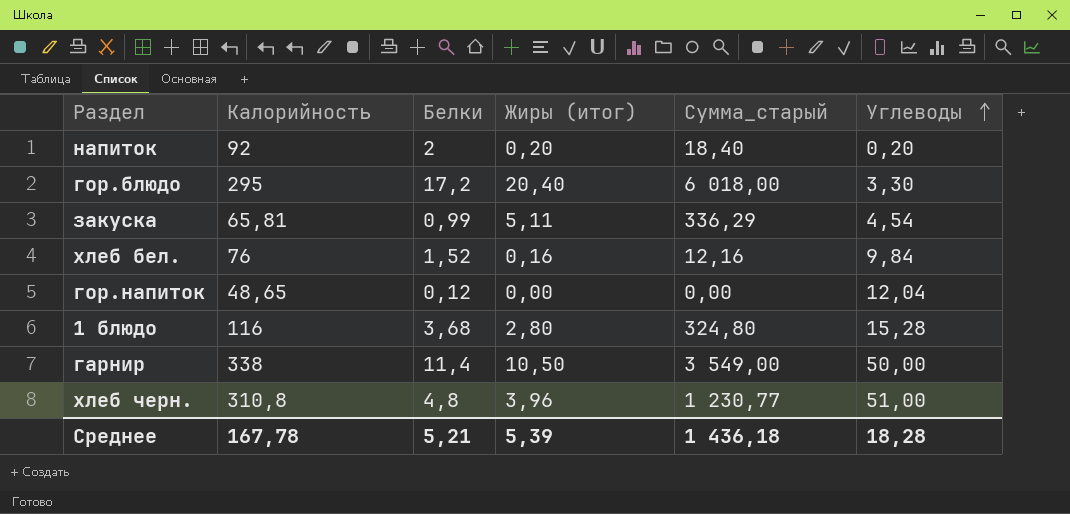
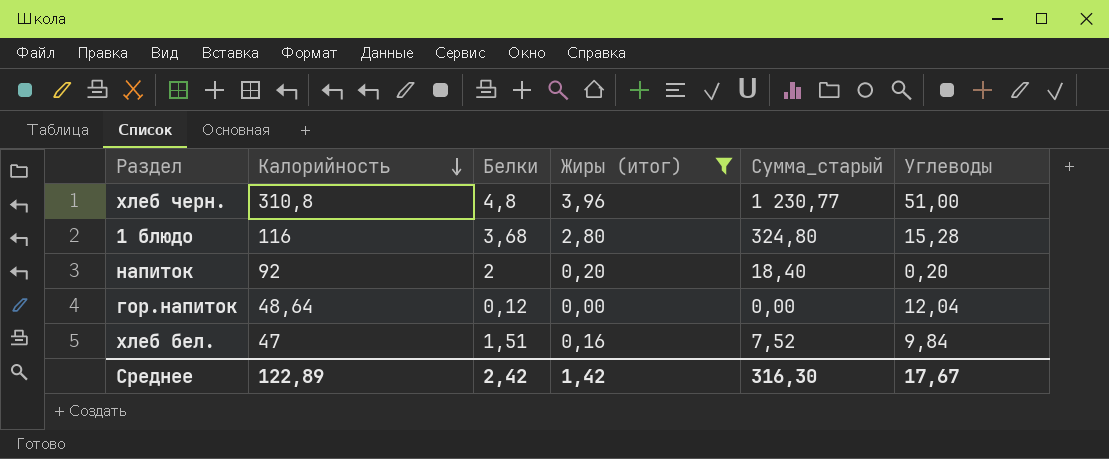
filter: none -> Жиры (итог) <= 3,96
row order: Углеводы ascending -> Калорийность descending
гор.напиток | Калорийность: 48,65 -> 48,64
хлеб бел. | Калорийность: 76 -> 47
хлеб бел. | Белки: 1,52 -> 1,51
хлеб бел. | Сумма_старый: 12,16 -> 7,52
Среднее | Калорийность: 167,78 -> 122,89
Среднее | Белки: 5,21 -> 2,42
Среднее | Жиры (итог): 5,39 -> 1,42
Среднее | Сумма_старый: 1 436,18 -> 316,30
Среднее | Углеводы: 18,28 -> 17,67

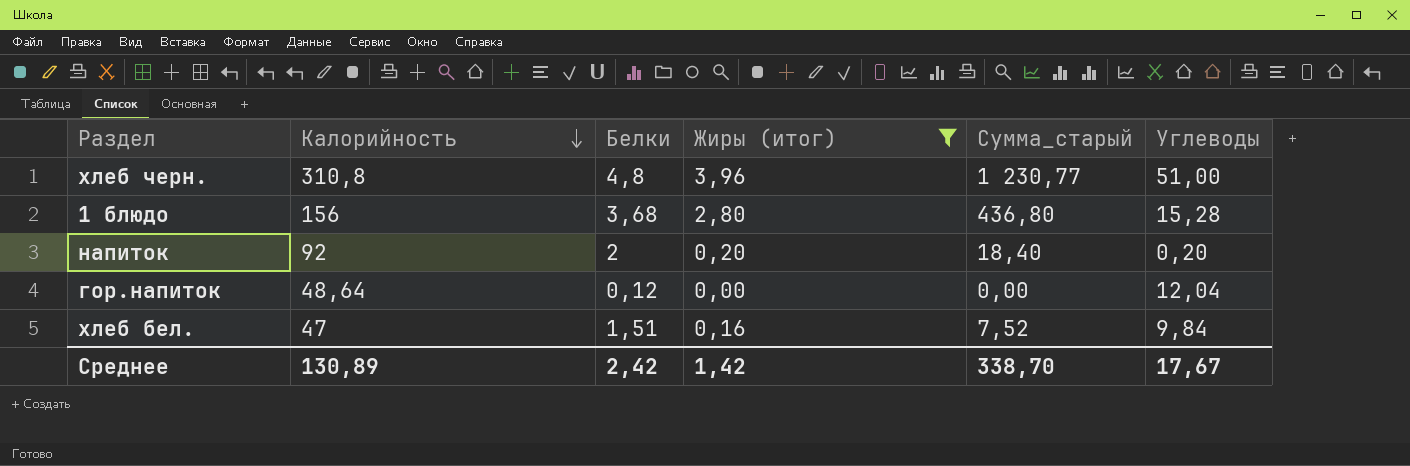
1 блюдо | Калорийность: 116 -> 156
1 блюдо | Сумма_старый: 324,80 -> 436,80
Среднее | Калорийность: 122,89 -> 130,89
Среднее | Сумма_старый: 316,30 -> 338,70

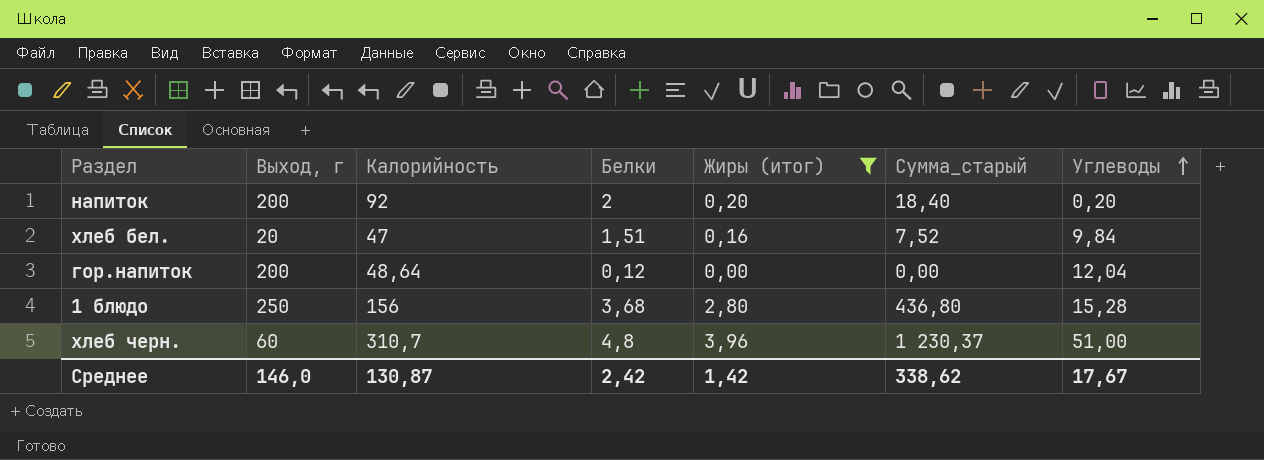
row order: Калорийность descending -> Углеводы ascending
column Выход, г | position: none -> 2
хлеб черн. | Калорийность: 310,8 -> 310,7
хлеб черн. | Сумма_старый: 1 230,77 -> 1 230,37
Среднее | Калорийность: 130,89 -> 130,87
Среднее | Сумма_старый: 338,70 -> 338,62

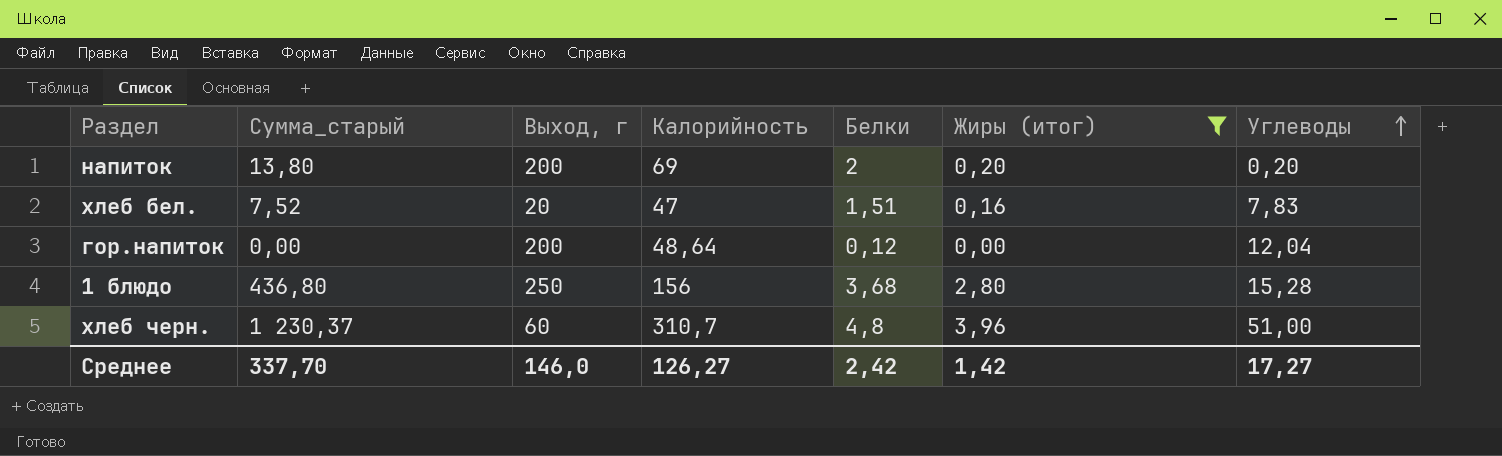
column Сумма_старый | position: 6 -> 2
напиток | Сумма_старый: 18,40 -> 13,80
напиток | Калорийность: 92 -> 69
хлеб бел. | Углеводы: 9,84 -> 7,83
Среднее | Сумма_старый: 338,62 -> 337,70
Среднее | Калорийность: 130,87 -> 126,27
Среднее | Углеводы: 17,67 -> 17,27

